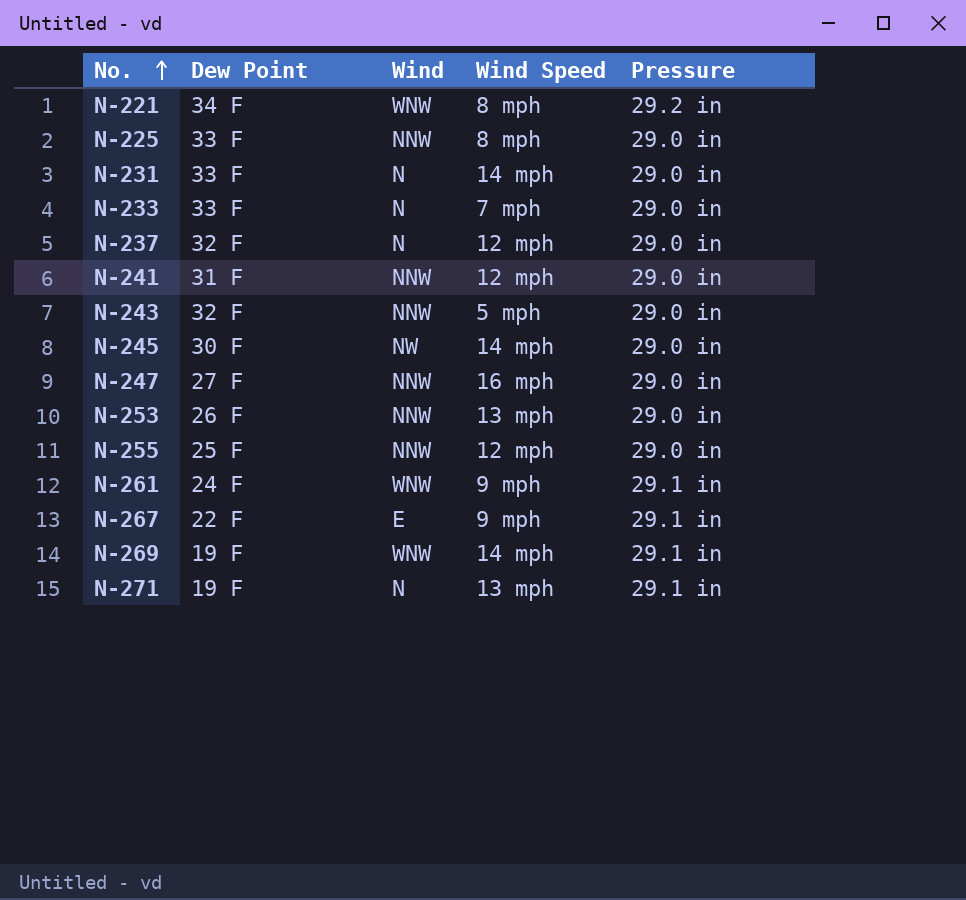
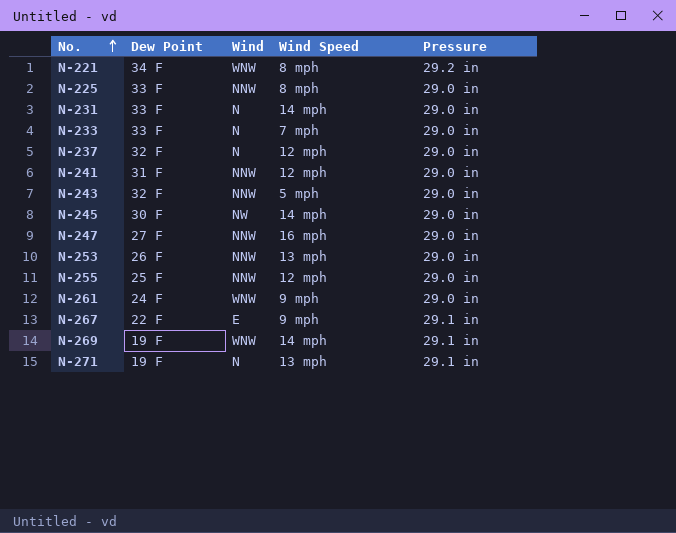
N-261 | Pressure: 29.1 in -> 29.0 in

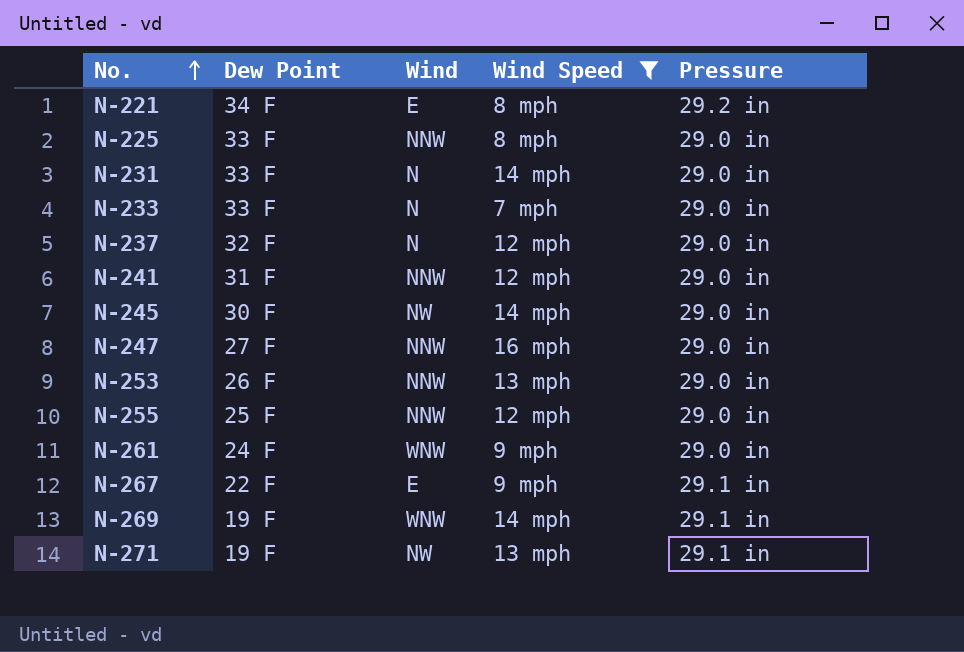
filter: none -> Wind Speed != 5 mph
N-221 | Wind: WNW -> E
N-271 | Wind: N -> NW

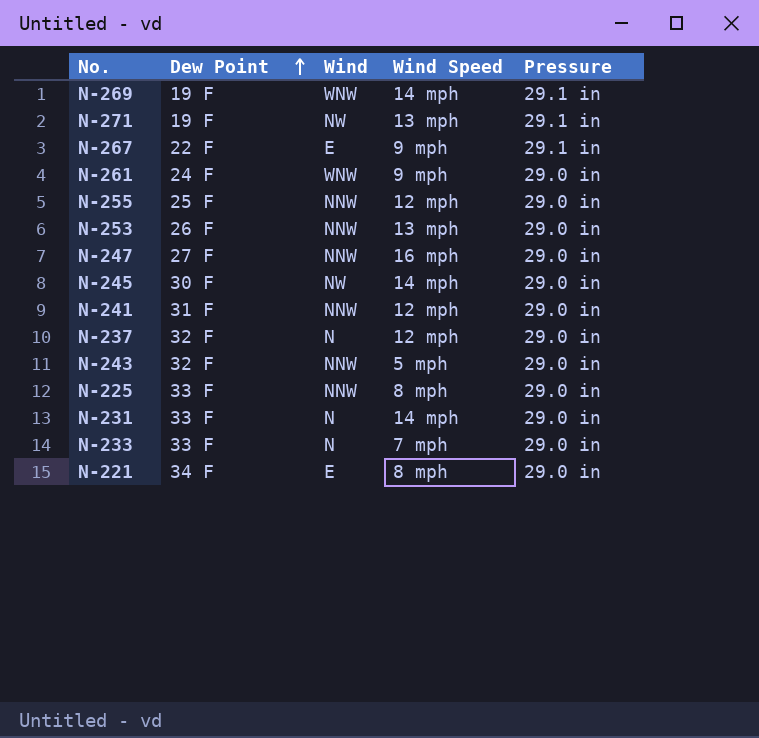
filter: Wind Speed != 5 mph -> none
row order: No. ascending -> Dew Point ascending
N-221 | Pressure: 29.2 in -> 29.0 in

